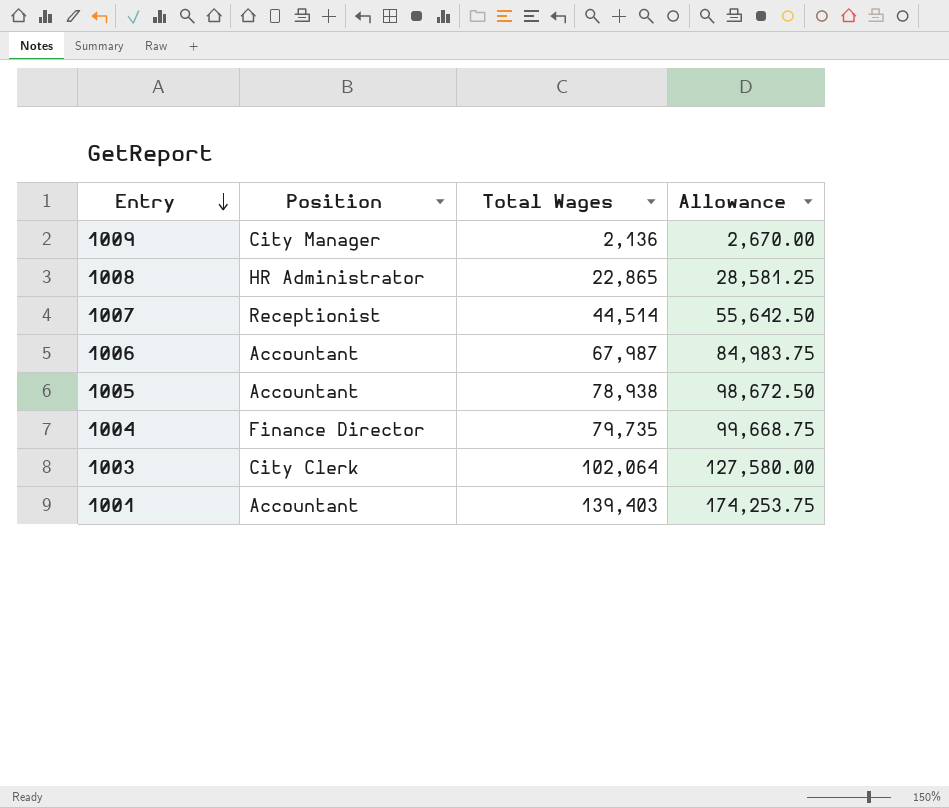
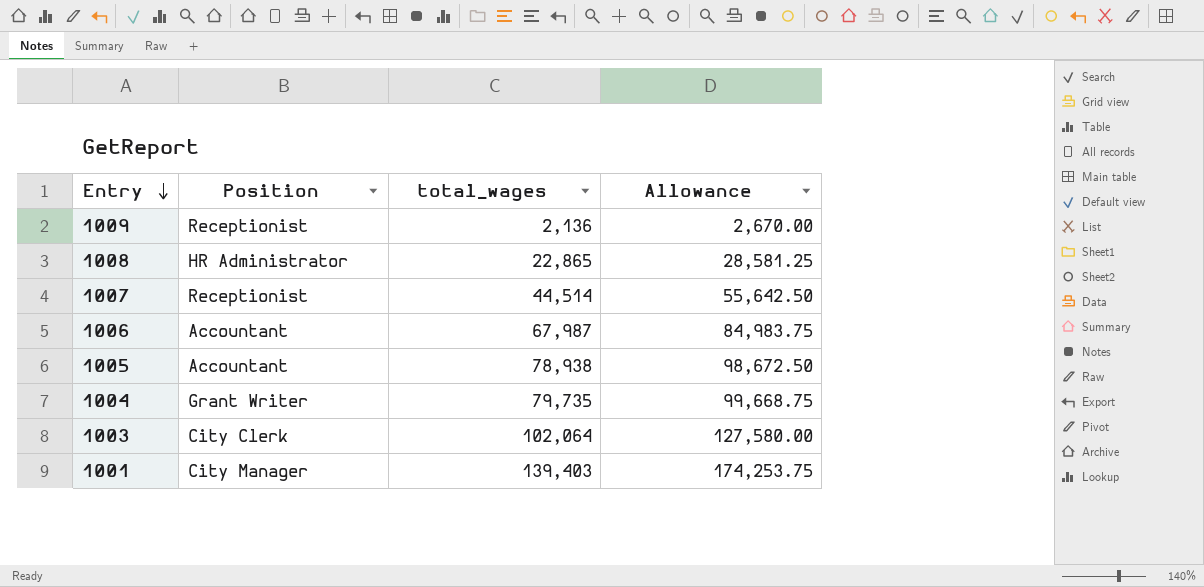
column name: Total Wages -> total_wages
1009 | Position: City Manager -> Receptionist
1004 | Position: Finance Director -> Grant Writer
1001 | Position: Accountant -> City Manager

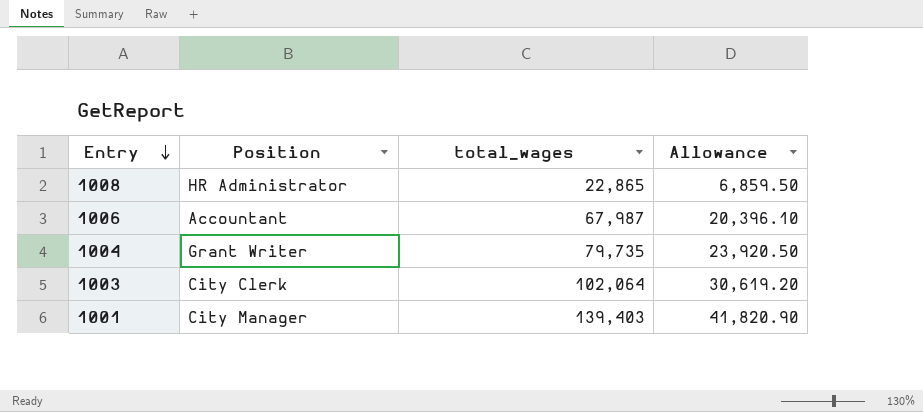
column Allowance | formula: [total_wages] * 1.25 -> [total_wages] * 0.3
row 1009: Receptionist | 2,136 | 2,670.00 -> none
row 1007: Receptionist | 44,514 | 55,642.50 -> none
row 1005: Accountant | 78,938 | 98,672.50 -> none

